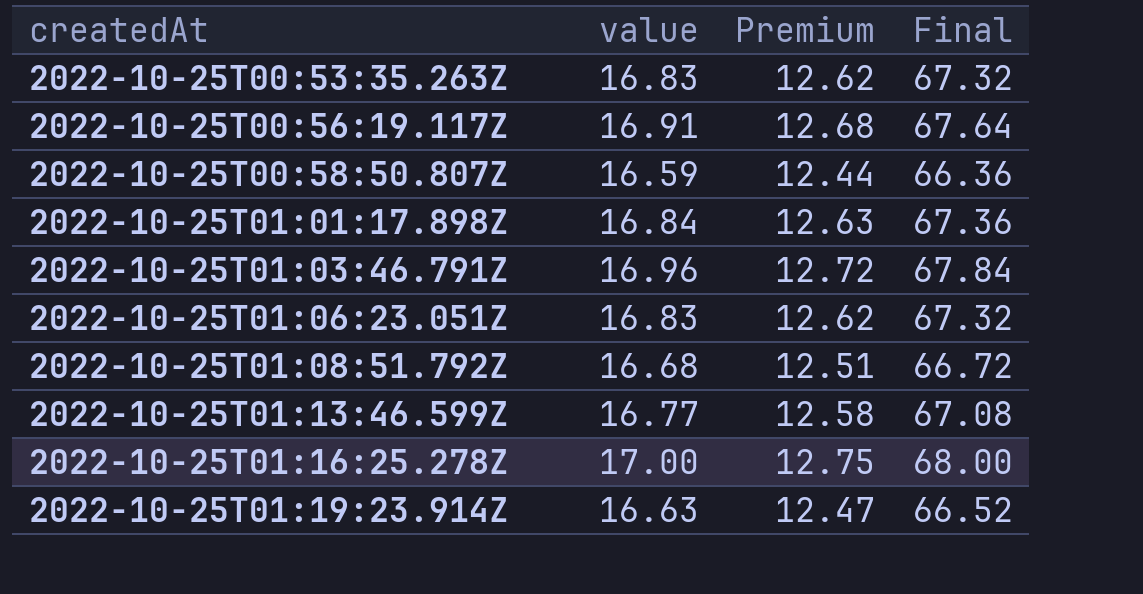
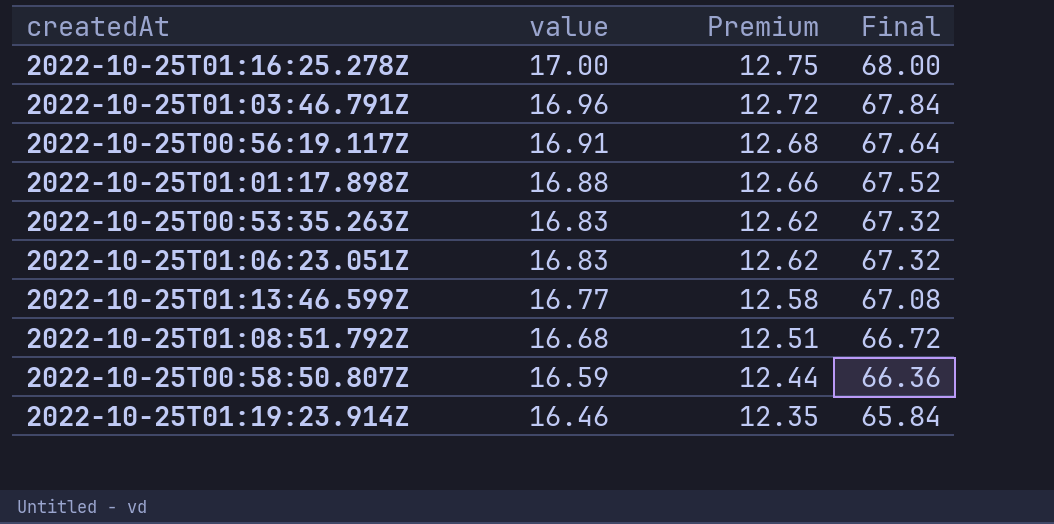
row order: createdAt ascending -> value descending
2022-10-25T01:01:17.898Z | value: 16.84 -> 16.88
2022-10-25T01:01:17.898Z | Premium: 12.63 -> 12.66
2022-10-25T01:01:17.898Z | Final: 67.36 -> 67.52
2022-10-25T01:19:23.914Z | value: 16.63 -> 16.46
2022-10-25T01:19:23.914Z | Premium: 12.47 -> 12.35
2022-10-25T01:19:23.914Z | Final: 66.52 -> 65.84

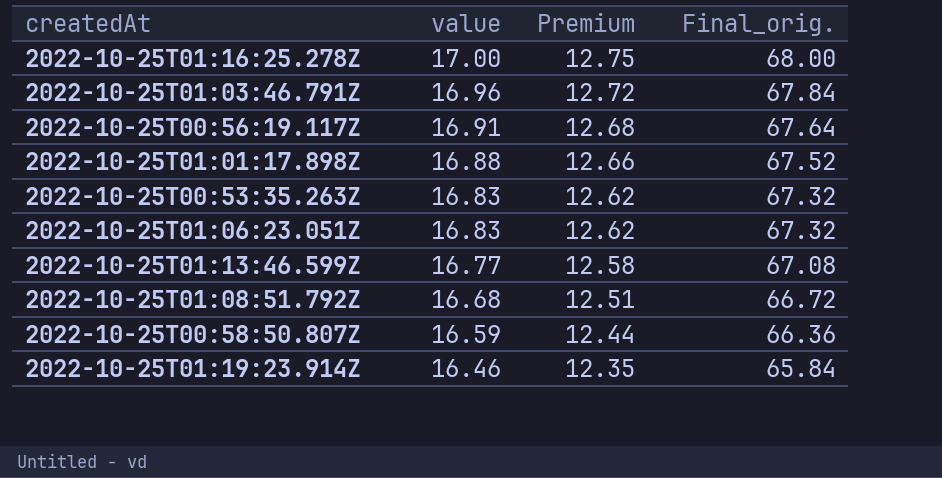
column name: Final -> Final_orig.

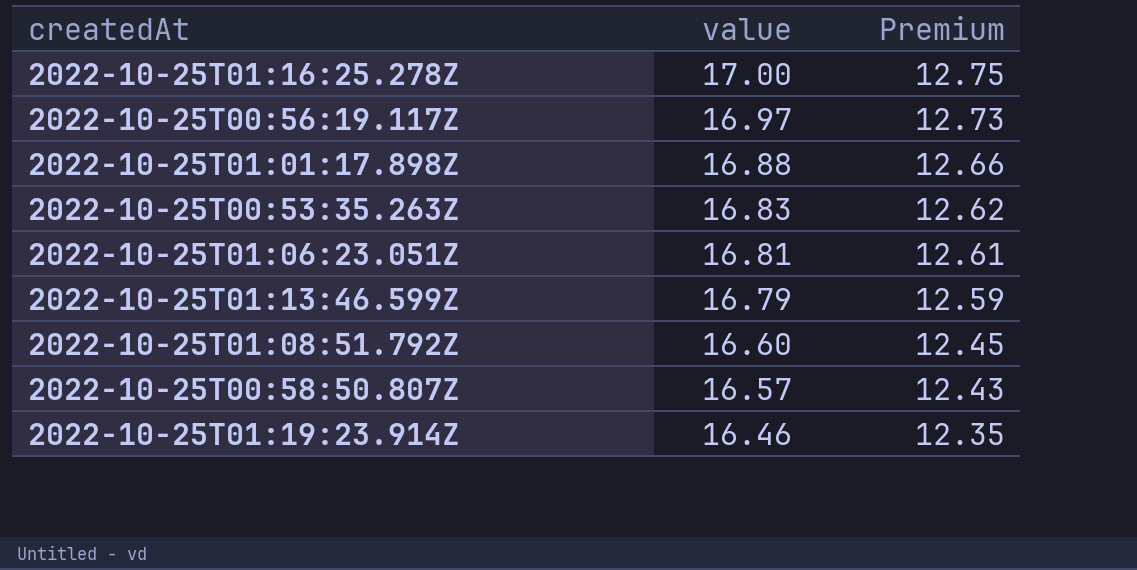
column Final_orig. | formula: [value] * 4 -> none
row 2022-10-25T01:03:46.791Z: 16.96 | 12.72 | 67.84 -> none
2022-10-25T00:56:19.117Z | value: 16.91 -> 16.97
2022-10-25T00:56:19.117Z | Premium: 12.68 -> 12.73
2022-10-25T01:06:23.051Z | value: 16.83 -> 16.81
2022-10-25T01:06:23.051Z | Premium: 12.62 -> 12.61
2022-10-25T01:13:46.599Z | value: 16.77 -> 16.79
2022-10-25T01:13:46.599Z | Premium: 12.58 -> 12.59
2022-10-25T01:08:51.792Z | value: 16.68 -> 16.60
2022-10-25T01:08:51.792Z | Premium: 12.51 -> 12.45
2022-10-25T00:58:50.807Z | value: 16.59 -> 16.57
2022-10-25T00:58:50.807Z | Premium: 12.44 -> 12.43

